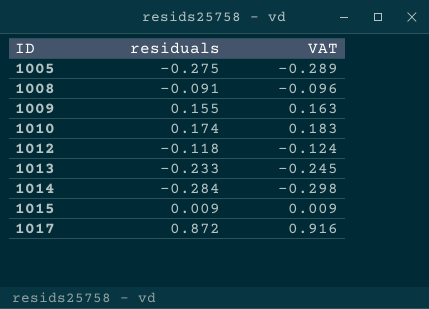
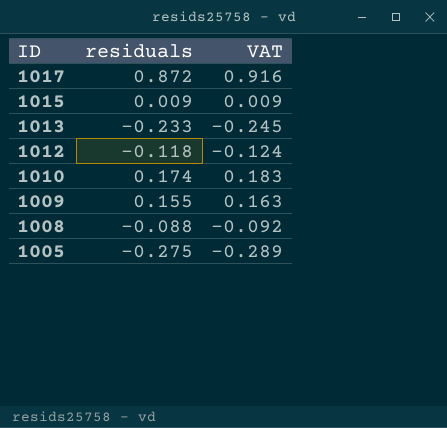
row order: ID ascending -> ID descending
row 1014: -0.284 | -0.298 -> none
1008 | residuals: -0.091 -> -0.088
1008 | VAT: -0.096 -> -0.092

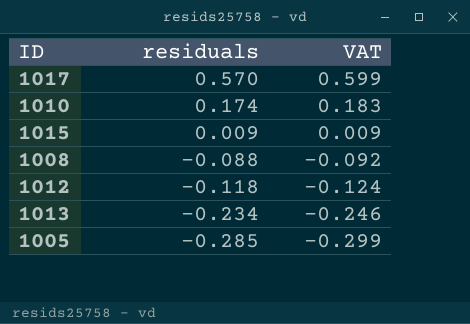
row order: ID descending -> residuals descending
row 1009: 0.155 | 0.163 -> none
1017 | residuals: 0.872 -> 0.570
1017 | VAT: 0.916 -> 0.599
1013 | residuals: -0.233 -> -0.234
1013 | VAT: -0.245 -> -0.246
1005 | residuals: -0.275 -> -0.285
1005 | VAT: -0.289 -> -0.299

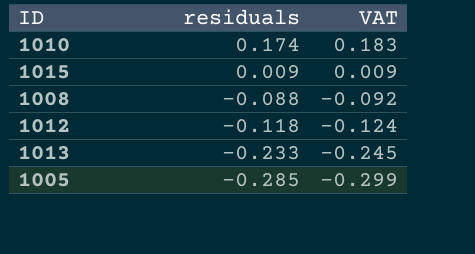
row 1017: 0.570 | 0.599 -> none
1013 | residuals: -0.234 -> -0.233
1013 | VAT: -0.246 -> -0.245

